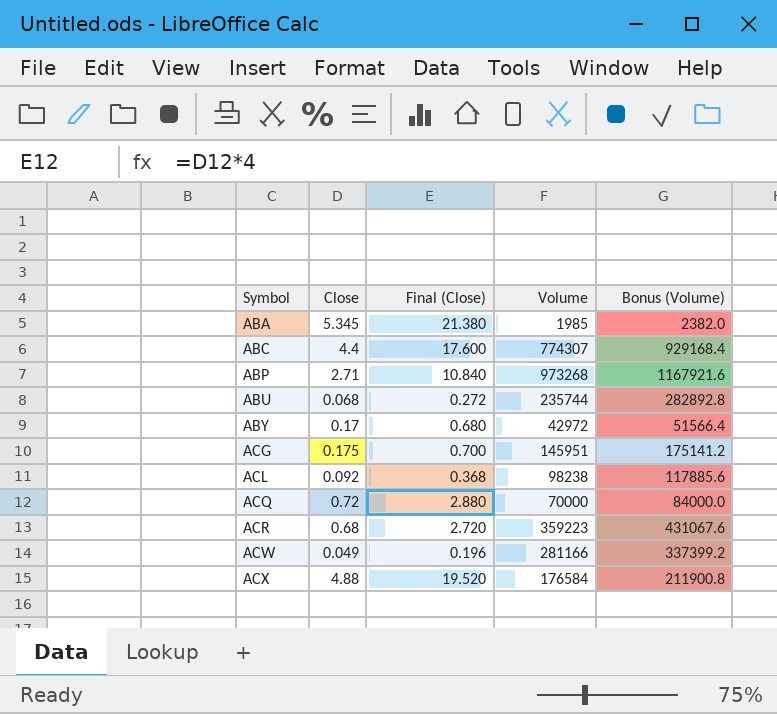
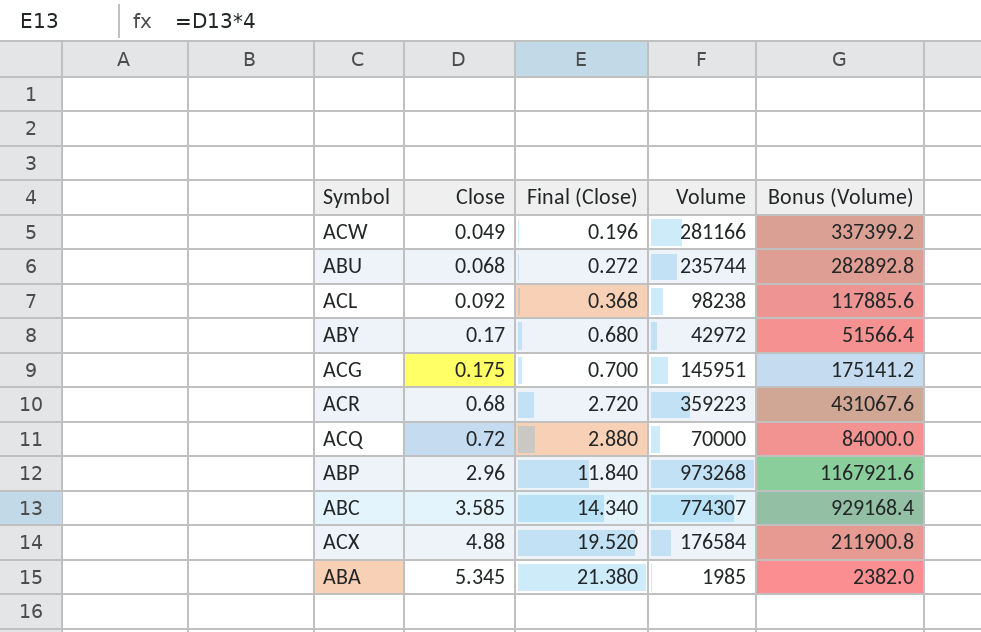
row order: Symbol ascending -> Close ascending
ABP | Close: 2.71 -> 2.96
ABP | Final (Close): 10.840 -> 11.840
ABC | Close: 4.4 -> 3.585
ABC | Final (Close): 17.600 -> 14.340

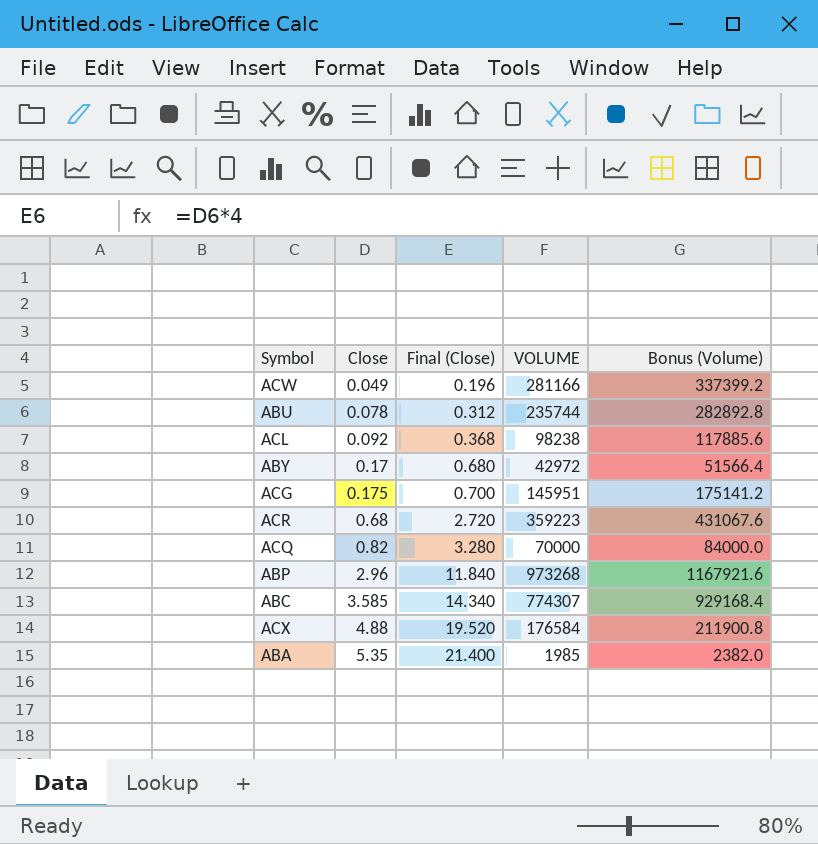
column name: Volume -> VOLUME
ABU | Close: 0.068 -> 0.078
ABU | Final (Close): 0.272 -> 0.312
ACQ | Close: 0.72 -> 0.82
ACQ | Final (Close): 2.880 -> 3.280
ABA | Close: 5.345 -> 5.35
ABA | Final (Close): 21.380 -> 21.400

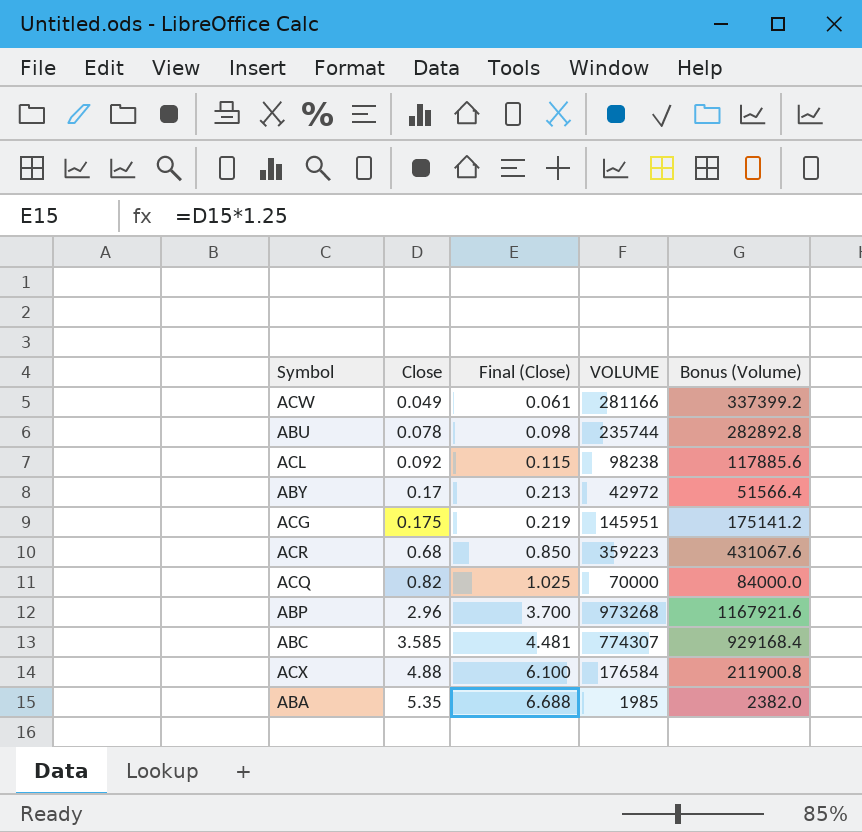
column Final (Close) | formula: [Close] * 4 -> [Close] * 1.25

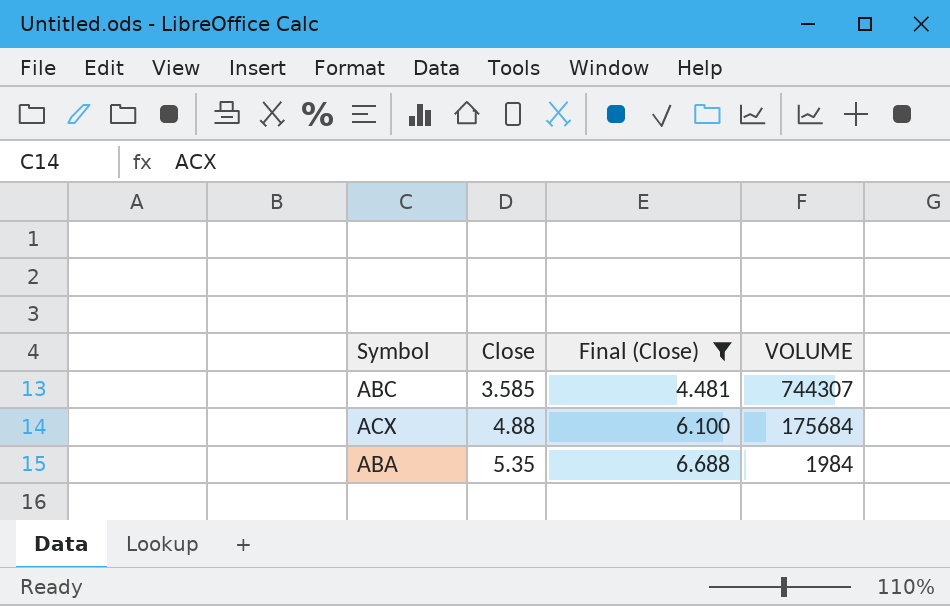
filter: none -> Final (Close) >= 4.481
column Bonus (Volume) | formula: [VOLUME] * 1.2 -> none
ABC | VOLUME: 774307 -> 744307
ACX | VOLUME: 176584 -> 175684
ABA | VOLUME: 1985 -> 1984

